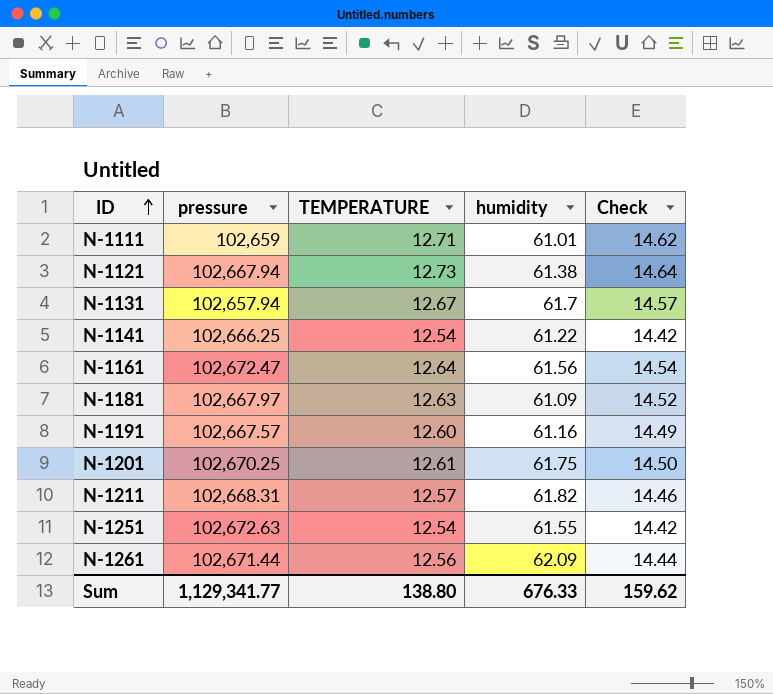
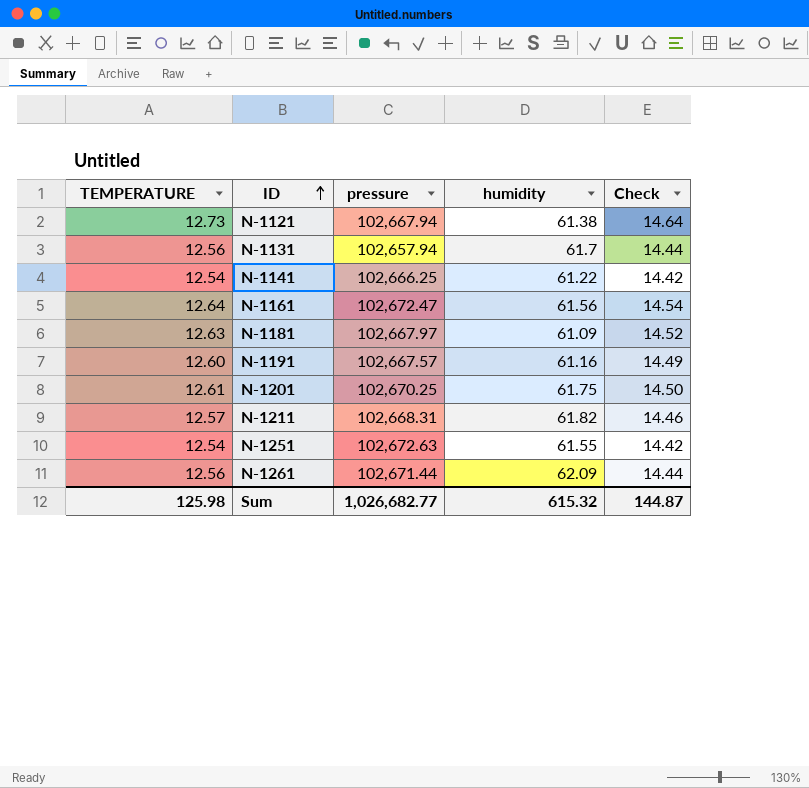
column TEMPERATURE | position: 3 -> 1
row N-1111: 102,659 | 12.71 | 61.01 | 14.62 -> none
N-1131 | TEMPERATURE: 12.67 -> 12.56
N-1131 | Check: 14.57 -> 14.44
Sum | TEMPERATURE: 138.80 -> 125.98
Sum | pressure: 1,129,341.77 -> 1,026,682.77
Sum | humidity: 676.33 -> 615.32
Sum | Check: 159.62 -> 144.87

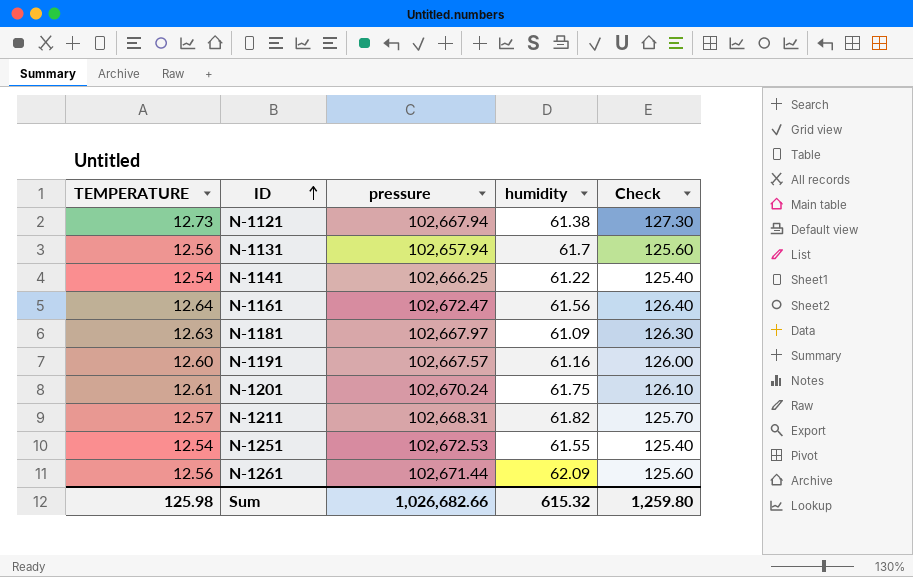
column Check | formula: [TEMPERATURE] * 1.15 -> [TEMPERATURE] * 10
N-1201 | pressure: 102,670.25 -> 102,670.24
N-1251 | pressure: 102,672.63 -> 102,672.53
Sum | pressure: 1,026,682.77 -> 1,026,682.66
Sum | Check: 144.87 -> 1,259.80

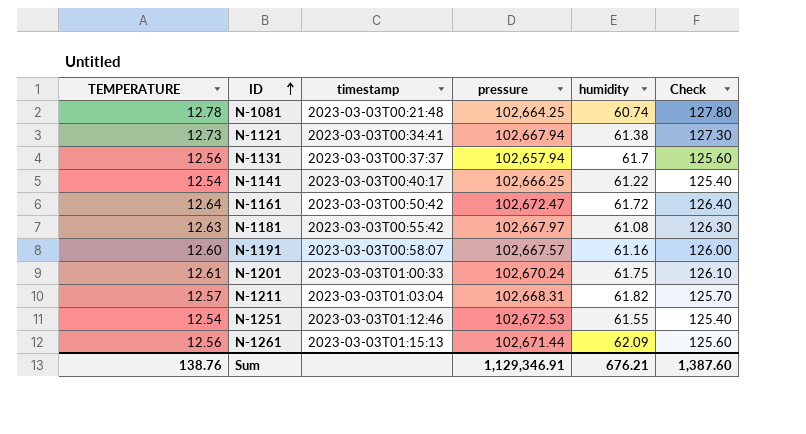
column timestamp | position: none -> 3
row N-1081: none -> 12.78 | 2023-03-03T00:21:48 | 102,664.25 | 60.74 | 127.80
N-1161 | humidity: 61.56 -> 61.72
N-1181 | humidity: 61.09 -> 61.08
Sum | TEMPERATURE: 125.98 -> 138.76
Sum | pressure: 1,026,682.66 -> 1,129,346.91
Sum | humidity: 615.32 -> 676.21
Sum | Check: 1,259.80 -> 1,387.60

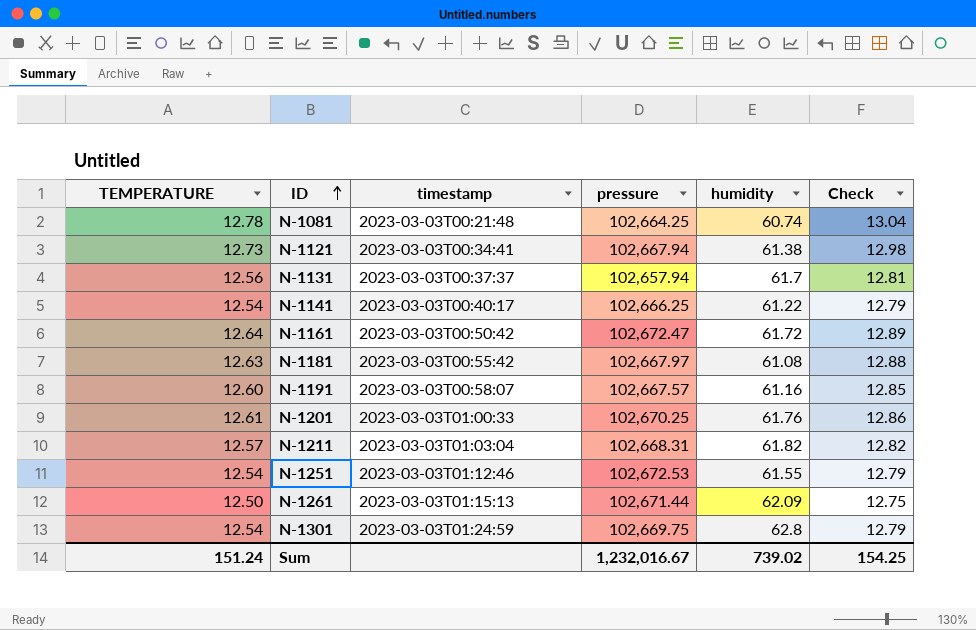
column Check | formula: [TEMPERATURE] * 10 -> [TEMPERATURE] * 1.02
N-1201 | pressure: 102,670.24 -> 102,670.25
N-1201 | humidity: 61.75 -> 61.76
N-1261 | TEMPERATURE: 12.56 -> 12.50
row N-1301: none -> 12.54 | 2023-03-03T01:24:59 | 102,669.75 | 62.8 | 12.79
Sum | TEMPERATURE: 138.76 -> 151.24
Sum | pressure: 1,129,346.91 -> 1,232,016.67
Sum | humidity: 676.21 -> 739.02
Sum | Check: 1,387.60 -> 154.25

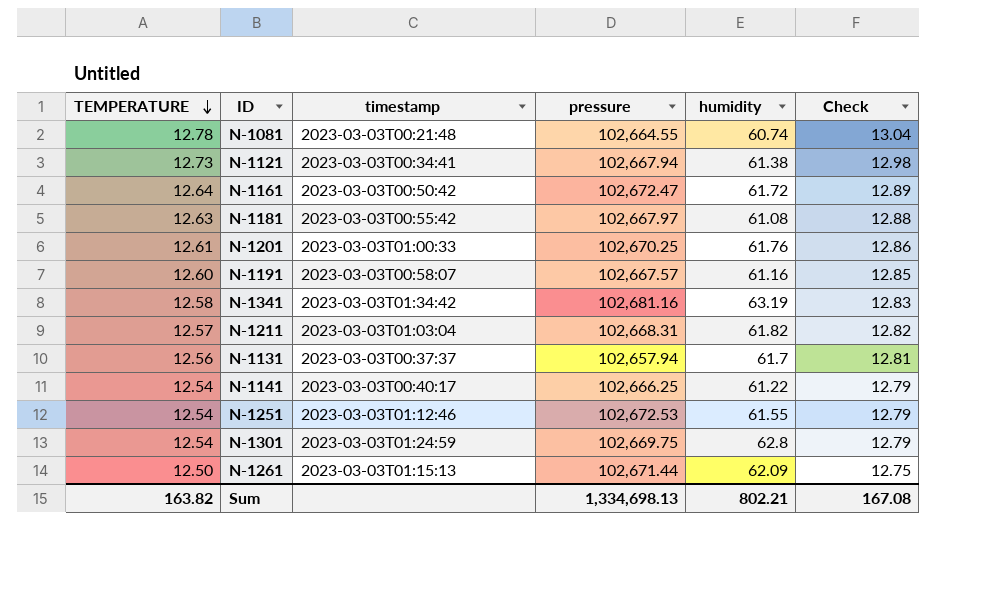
row order: ID ascending -> TEMPERATURE descending
N-1081 | pressure: 102,664.25 -> 102,664.55
row N-1341: none -> 12.58 | 2023-03-03T01:34:42 | 102,681.16 | 63.19 | 12.83
Sum | TEMPERATURE: 151.24 -> 163.82
Sum | pressure: 1,232,016.67 -> 1,334,698.13
Sum | humidity: 739.02 -> 802.21
Sum | Check: 154.25 -> 167.08

